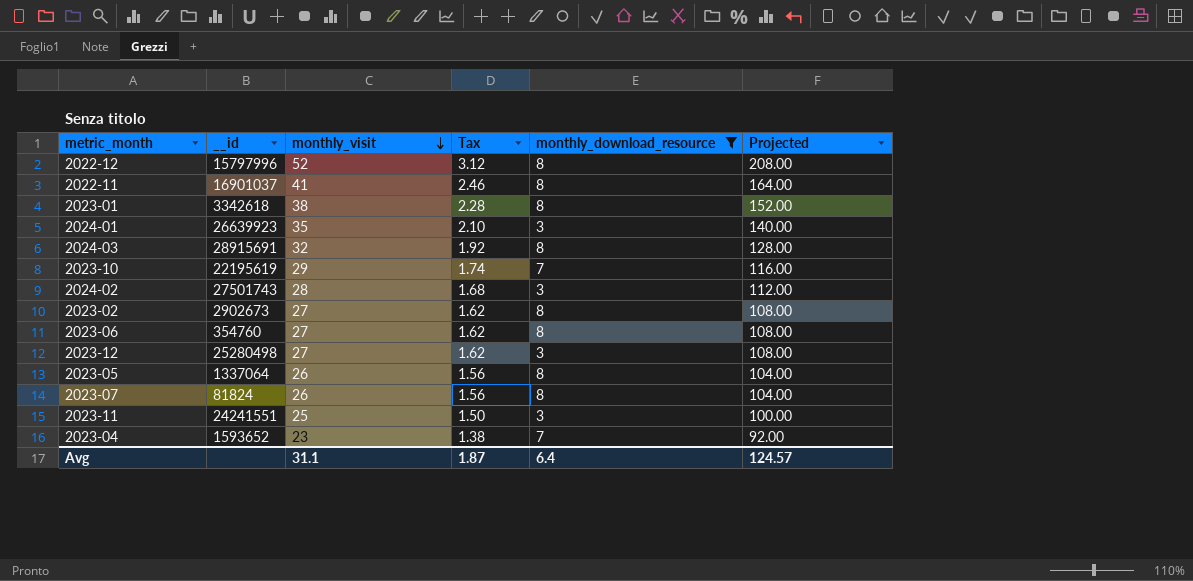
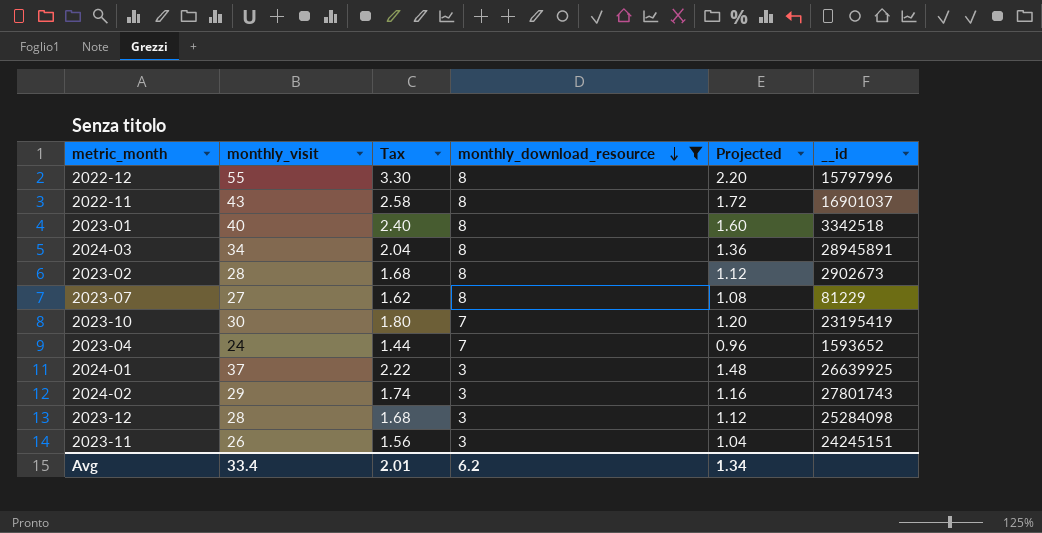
row order: monthly_visit descending -> monthly_download_resource descending
column Projected | formula: [monthly_visit] * 4 -> [monthly_visit] * 0.04
column __id | position: 2 -> 6
row 2023-06: 354760 | 27 | 1.62 | 8 | 108.00 -> none
row 2023-05: 1337064 | 26 | 1.56 | 8 | 104.00 -> none
2022-12 | monthly_visit: 52 -> 55
2022-12 | Tax: 3.12 -> 3.30
2022-11 | monthly_visit: 41 -> 43
2022-11 | Tax: 2.46 -> 2.58
2023-01 | monthly_visit: 38 -> 40
2023-01 | Tax: 2.28 -> 2.40
2023-01 | __id: 3342618 -> 3342518
2024-03 | monthly_visit: 32 -> 34
2024-03 | Tax: 1.92 -> 2.04
2024-03 | __id: 28915691 -> 28945891
2023-02 | monthly_visit: 27 -> 28
2023-02 | Tax: 1.62 -> 1.68
2023-07 | monthly_visit: 26 -> 27
2023-07 | Tax: 1.56 -> 1.62
2023-07 | __id: 81824 -> 81229
2023-10 | monthly_visit: 29 -> 30
2023-10 | Tax: 1.74 -> 1.80
2023-10 | __id: 22195619 -> 23195419
2023-04 | monthly_visit: 23 -> 24
2023-04 | Tax: 1.38 -> 1.44
2024-01 | monthly_visit: 35 -> 37
2024-01 | Tax: 2.10 -> 2.22
2024-01 | __id: 26639923 -> 26639925
2024-02 | monthly_visit: 28 -> 29
2024-02 | Tax: 1.68 -> 1.74
2024-02 | __id: 27501743 -> 27801743
2023-12 | monthly_visit: 27 -> 28
2023-12 | Tax: 1.62 -> 1.68
2023-12 | __id: 25280498 -> 25284098
2023-11 | monthly_visit: 25 -> 26
2023-11 | Tax: 1.50 -> 1.56
2023-11 | __id: 24241551 -> 24245151
Avg | monthly_visit: 31.1 -> 33.4
Avg | Tax: 1.87 -> 2.01
Avg | monthly_download_resource: 6.4 -> 6.2
Avg | Projected: 124.57 -> 1.34

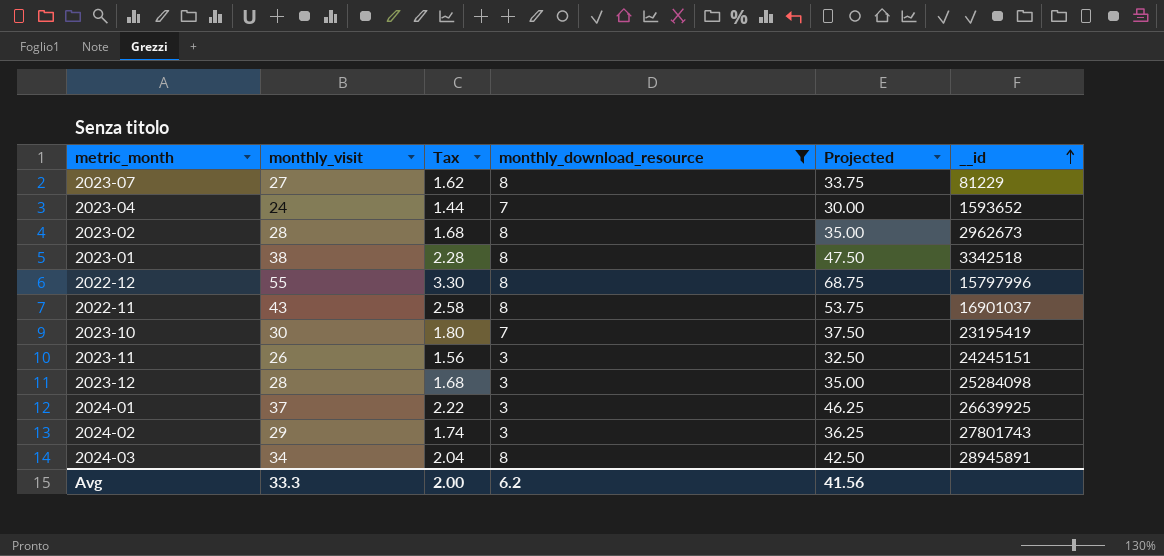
row order: monthly_download_resource descending -> __id ascending
column Projected | formula: [monthly_visit] * 0.04 -> [monthly_visit] * 1.25
2023-02 | __id: 2902673 -> 2962673
2023-01 | monthly_visit: 40 -> 38
2023-01 | Tax: 2.40 -> 2.28
Avg | monthly_visit: 33.4 -> 33.3
Avg | Tax: 2.01 -> 2.00
Avg | Projected: 1.34 -> 41.56

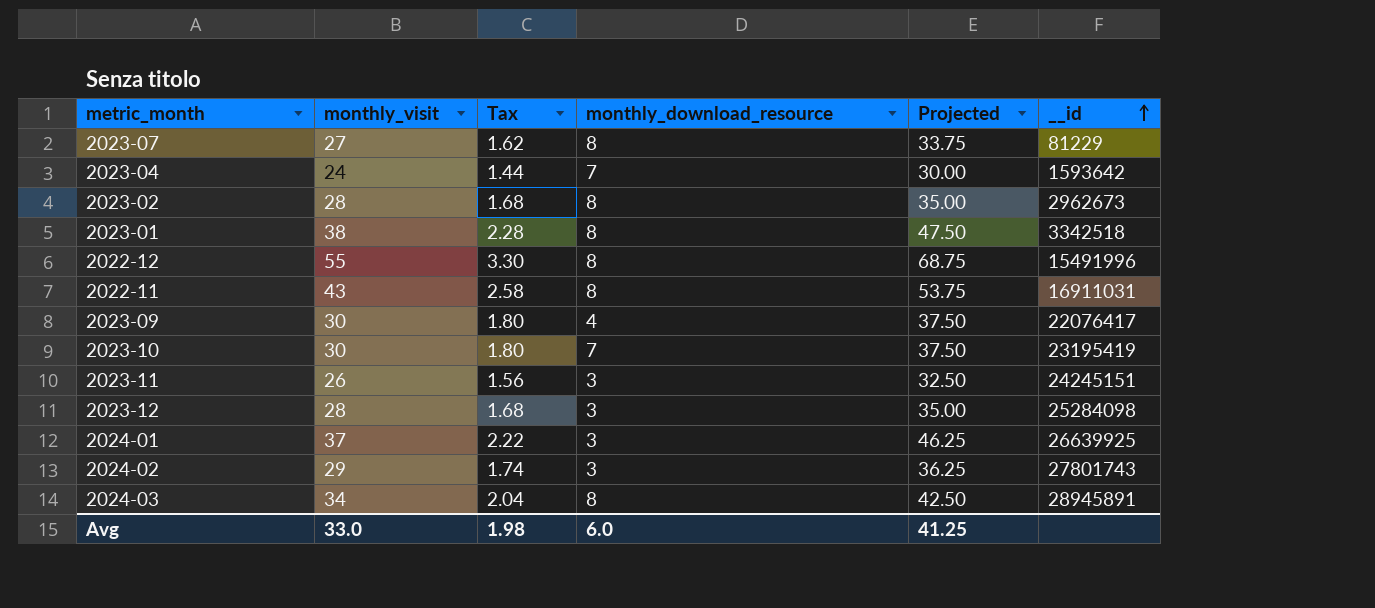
filter: monthly_download_resource != 4 -> none
2023-04 | __id: 1593652 -> 1593642
2022-12 | __id: 15797996 -> 15491996
2022-11 | __id: 16901037 -> 16911031
Avg | monthly_visit: 33.3 -> 33.0
Avg | Tax: 2.00 -> 1.98
Avg | monthly_download_resource: 6.2 -> 6.0
Avg | Projected: 41.56 -> 41.25

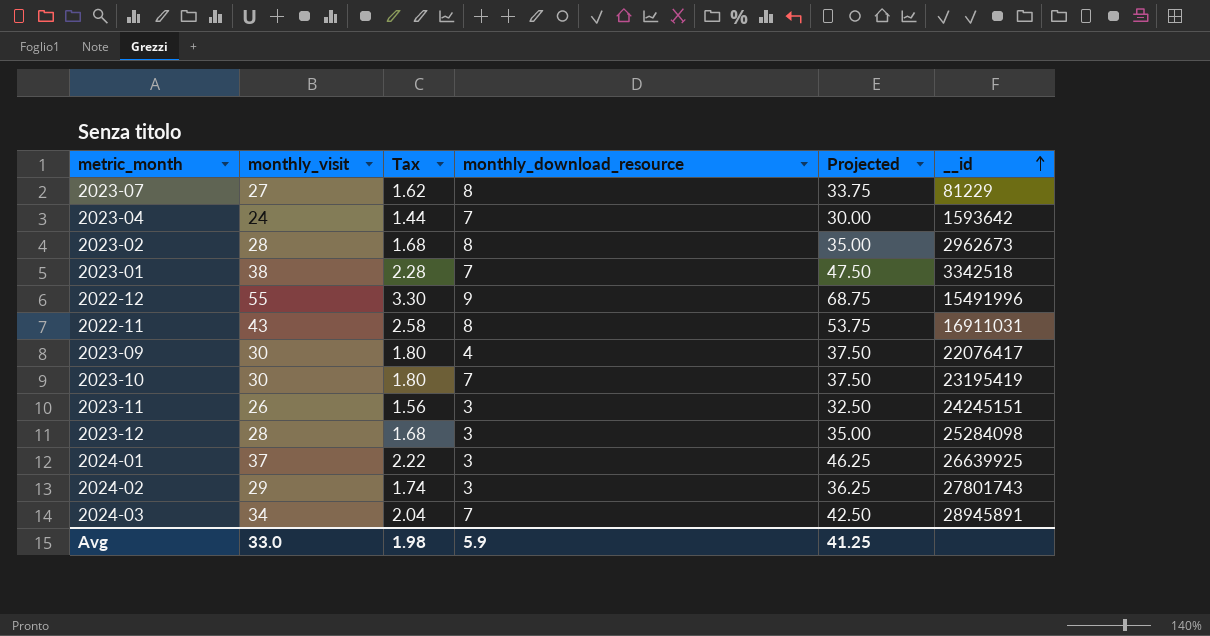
2023-01 | monthly_download_resource: 8 -> 7
2022-12 | monthly_download_resource: 8 -> 9
2024-03 | monthly_download_resource: 8 -> 7
Avg | monthly_download_resource: 6.0 -> 5.9

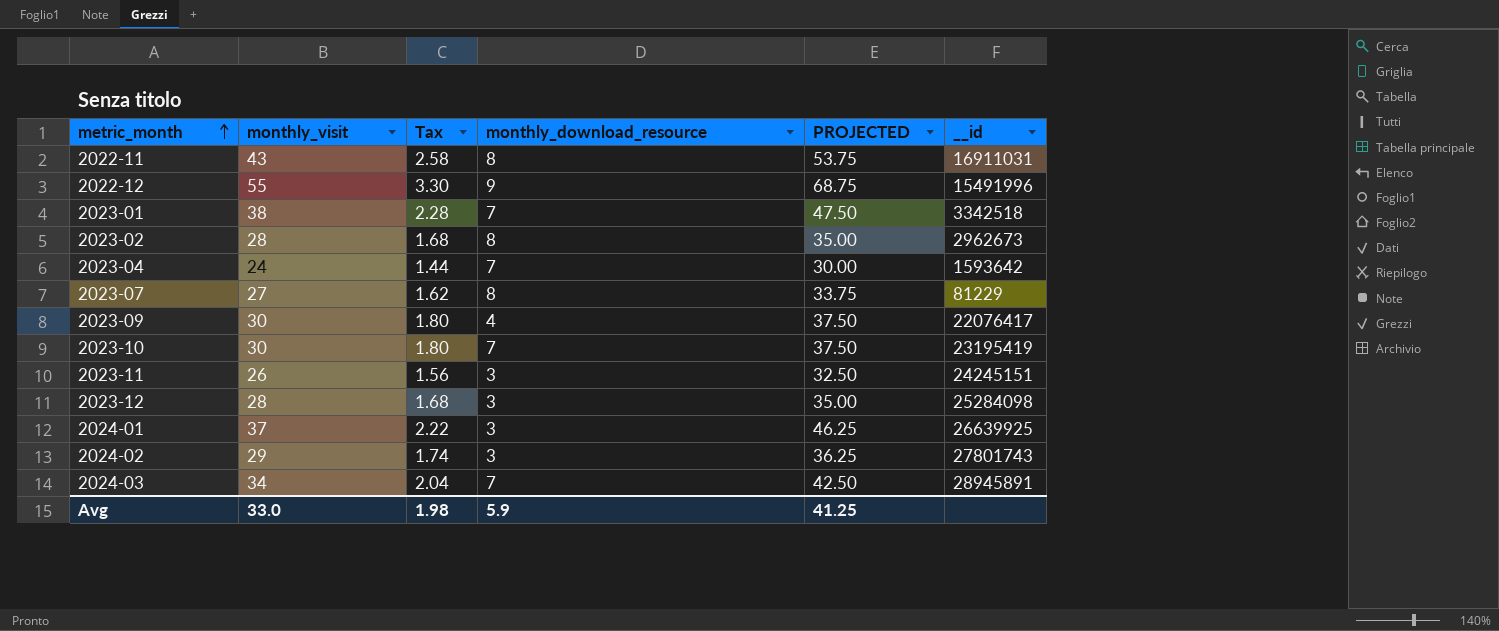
row order: __id ascending -> metric_month ascending
column name: Projected -> PROJECTED

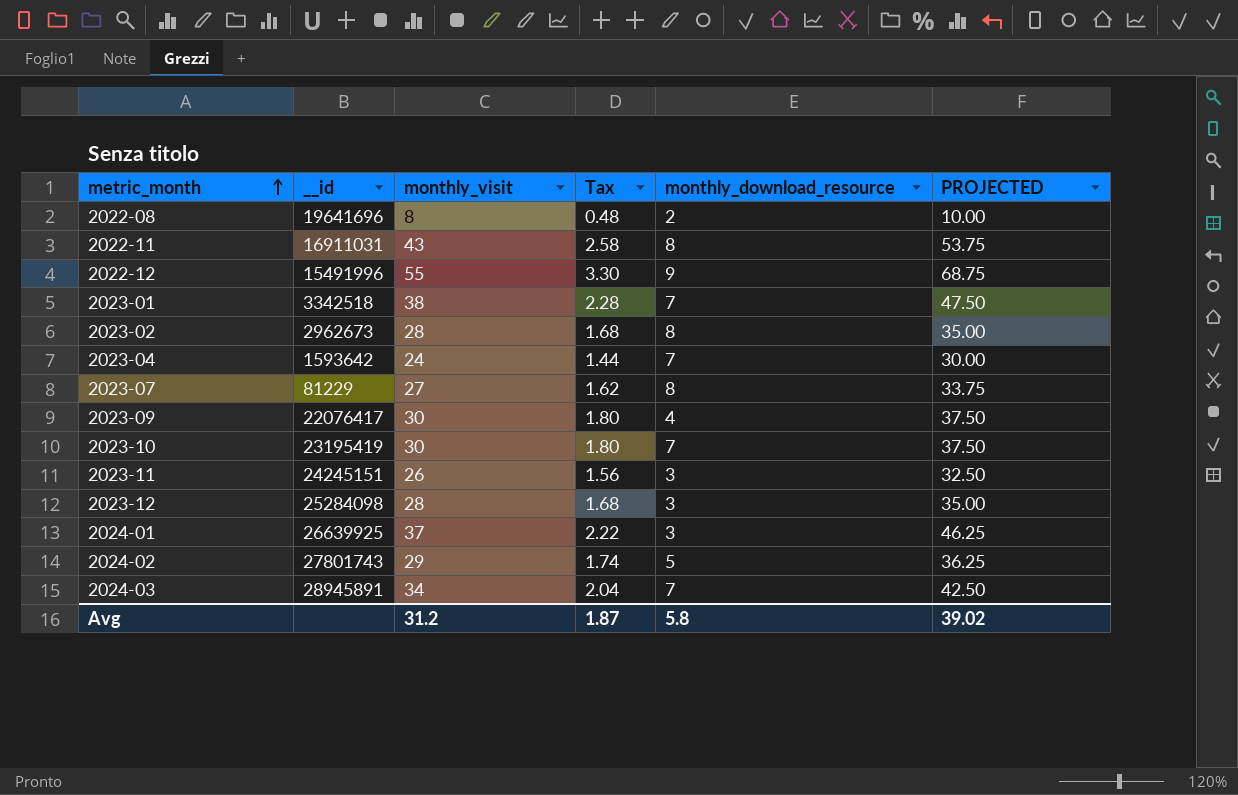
column __id | position: 6 -> 2
row 2022-08: none -> 19641696 | 8 | 0.48 | 2 | 10.00
2024-02 | monthly_download_resource: 3 -> 5
Avg | monthly_visit: 33.0 -> 31.2
Avg | Tax: 1.98 -> 1.87
Avg | monthly_download_resource: 5.9 -> 5.8
Avg | PROJECTED: 41.25 -> 39.02

